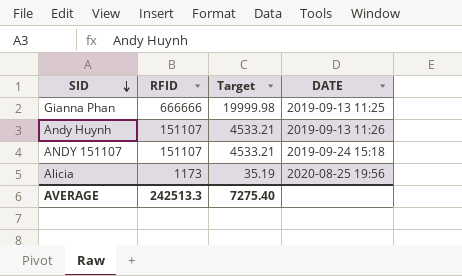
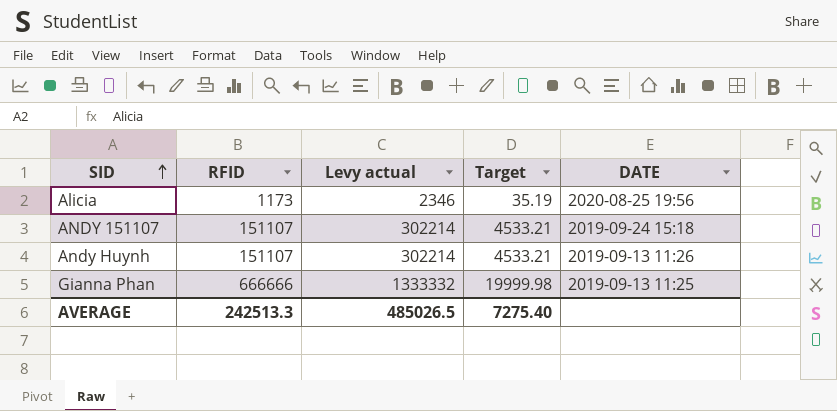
row order: SID descending -> SID ascending
column Levy actual | formula: none -> [RFID] * 2

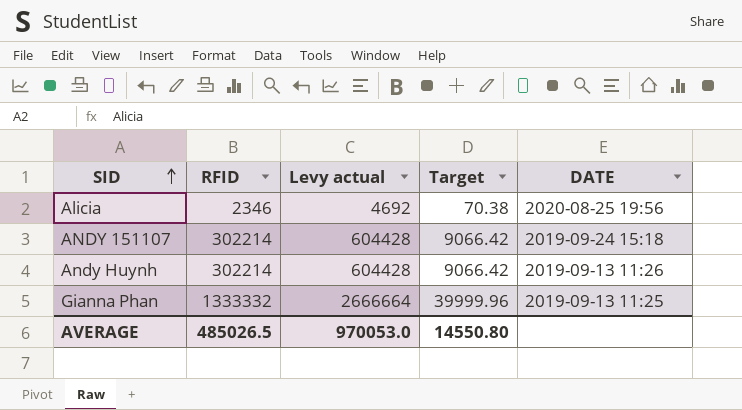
Alicia | RFID: 1173 -> 2346
Alicia | Levy actual: 2346 -> 4692
Alicia | Target: 35.19 -> 70.38
ANDY 151107 | RFID: 151107 -> 302214
ANDY 151107 | Levy actual: 302214 -> 604428
ANDY 151107 | Target: 4533.21 -> 9066.42
Andy Huynh | RFID: 151107 -> 302214
Andy Huynh | Levy actual: 302214 -> 604428
Andy Huynh | Target: 4533.21 -> 9066.42
Gianna Phan | RFID: 666666 -> 1333332
Gianna Phan | Levy actual: 1333332 -> 2666664
Gianna Phan | Target: 19999.98 -> 39999.96
AVERAGE | RFID: 242513.3 -> 485026.5
AVERAGE | Levy actual: 485026.5 -> 970053.0
AVERAGE | Target: 7275.40 -> 14550.80

